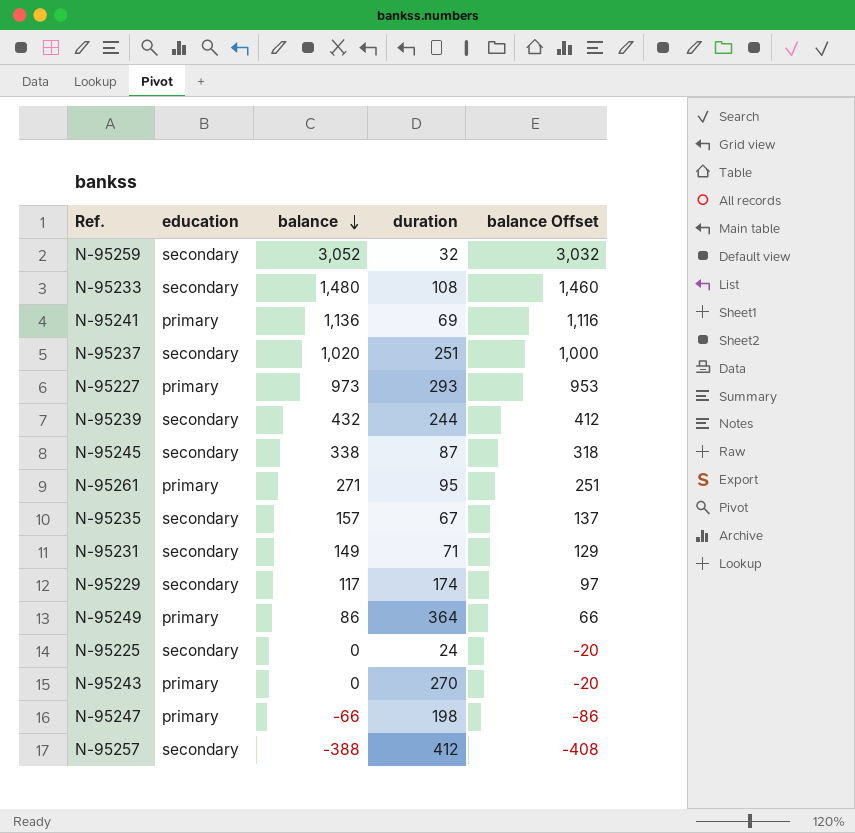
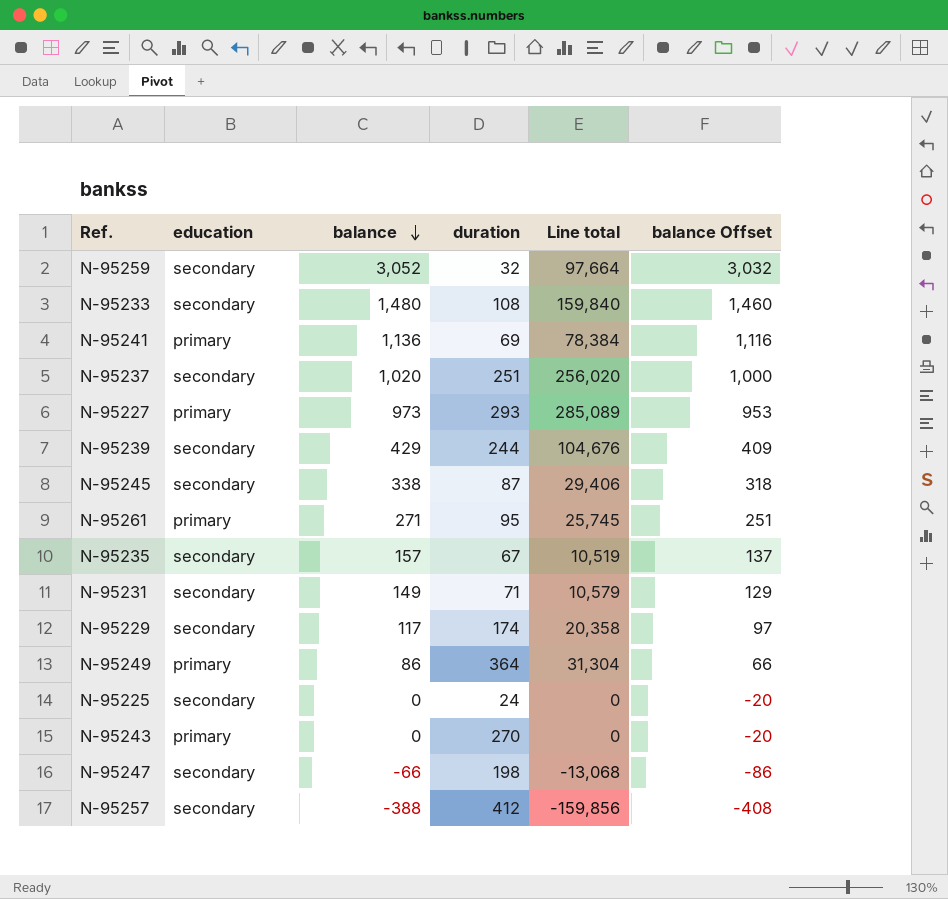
column Line total | formula: none -> [balance] * [duration]
N-95239 | balance: 432 -> 429
N-95239 | balance Offset: 412 -> 409
N-95247 | education: primary -> secondary

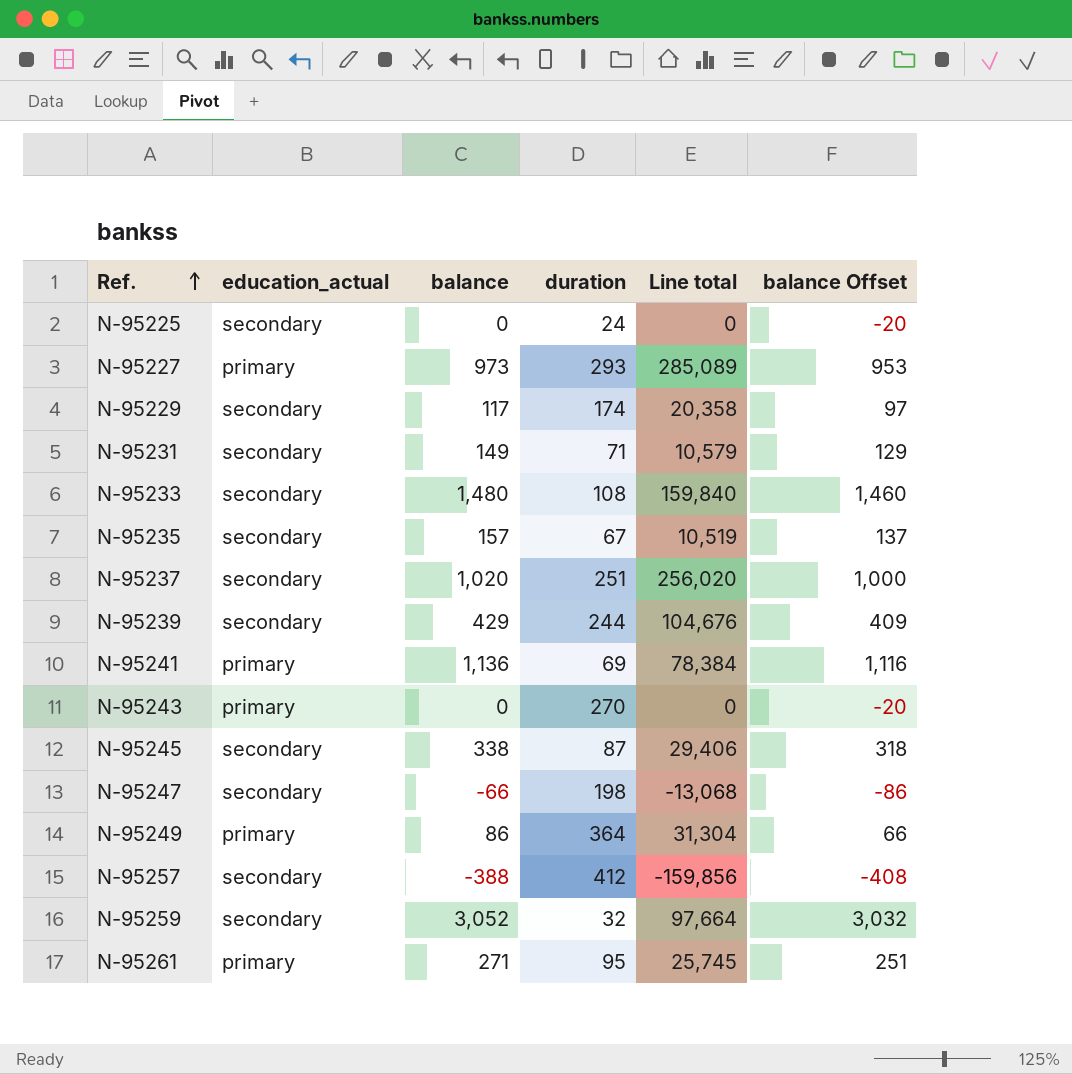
row order: balance descending -> Ref. ascending
column name: education -> education_actual

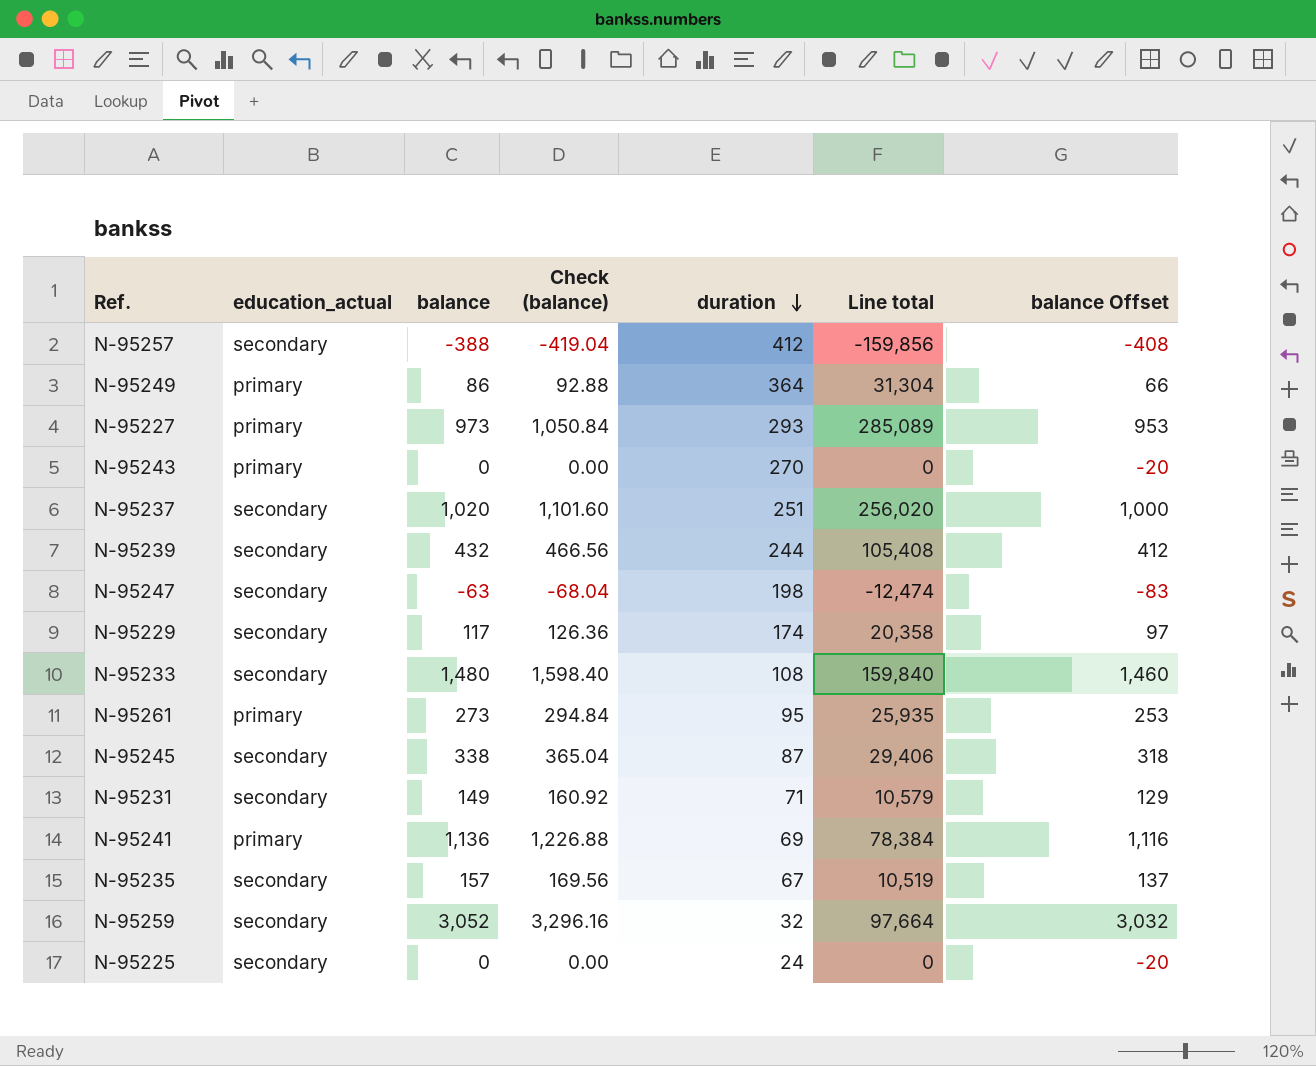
row order: Ref. ascending -> duration descending
column Check (balance) | formula: none -> [balance] * 1.08
N-95239 | balance: 429 -> 432
N-95239 | Line total: 104,676 -> 105,408
N-95239 | balance Offset: 409 -> 412
N-95247 | balance: -66 -> -63
N-95247 | Line total: -13,068 -> -12,474
N-95247 | balance Offset: -86 -> -83
N-95261 | balance: 271 -> 273
N-95261 | Line total: 25,745 -> 25,935
N-95261 | balance Offset: 251 -> 253

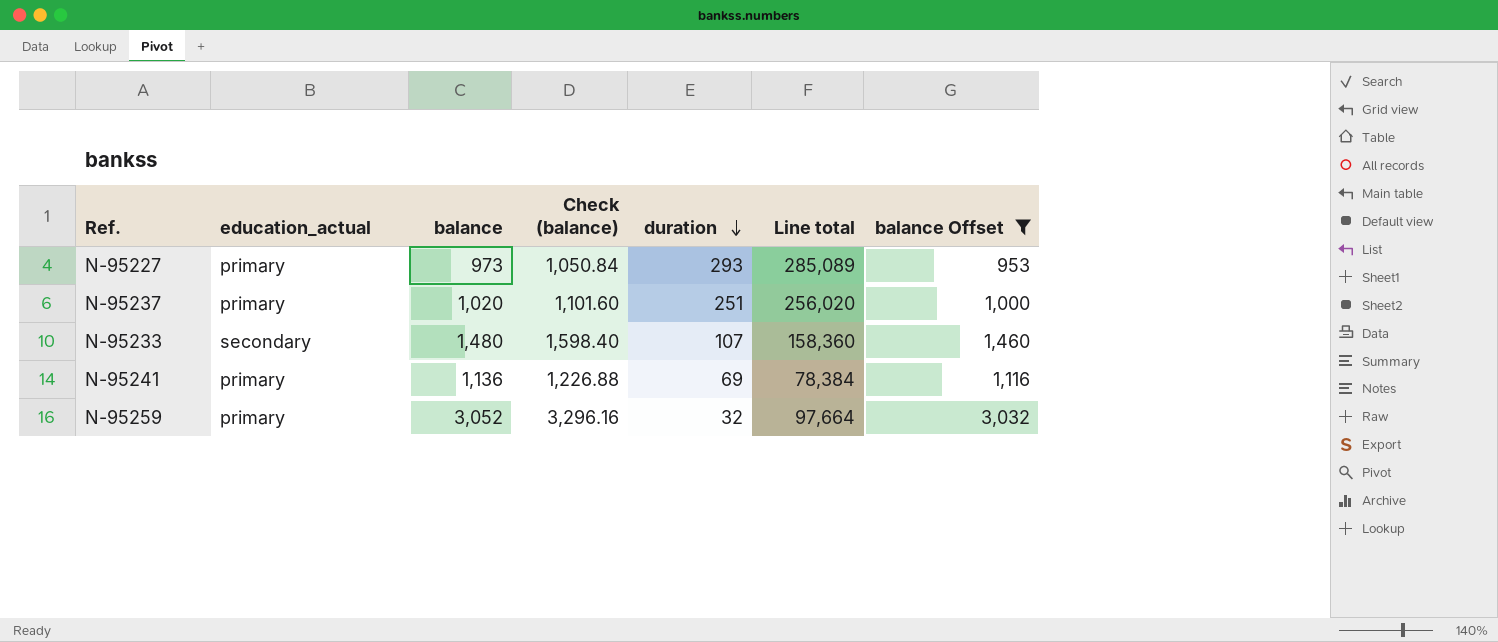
filter: none -> balance Offset >= 953
N-95237 | education_actual: secondary -> primary
N-95233 | duration: 108 -> 107
N-95233 | Line total: 159,840 -> 158,360
N-95259 | education_actual: secondary -> primary

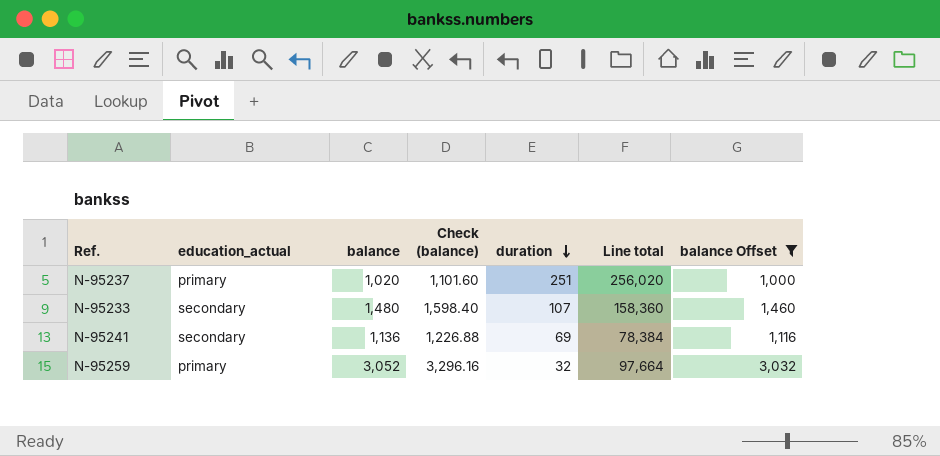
row N-95227: primary | 973 | 1,050.84 | 293 | 285,089 | 953 -> none
N-95241 | education_actual: primary -> secondary

